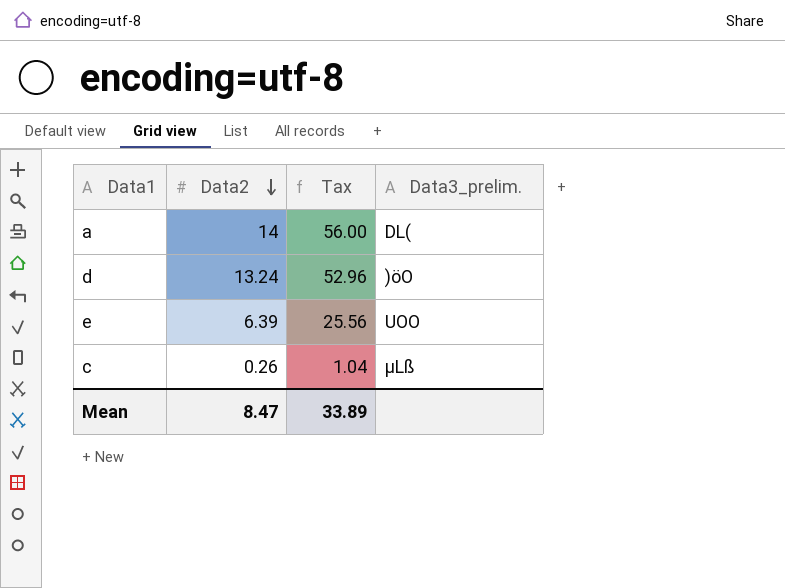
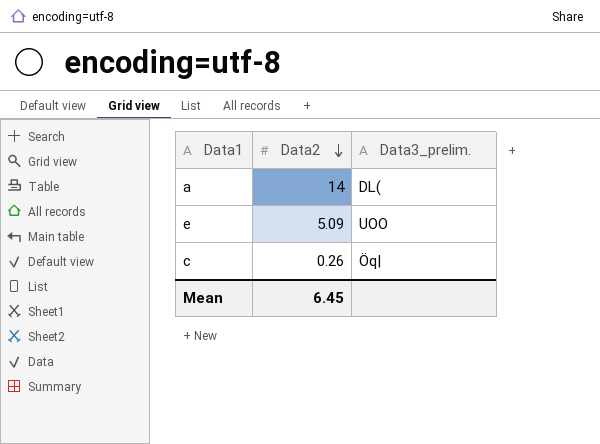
column Tax | formula: [Data2] * 4 -> none
row d: 13.24 | 52.96 | )öO -> none
e | Data2: 6.39 -> 5.09
c | Data3_prelim.: µLß -> Öq|
Mean | Data2: 8.47 -> 6.45

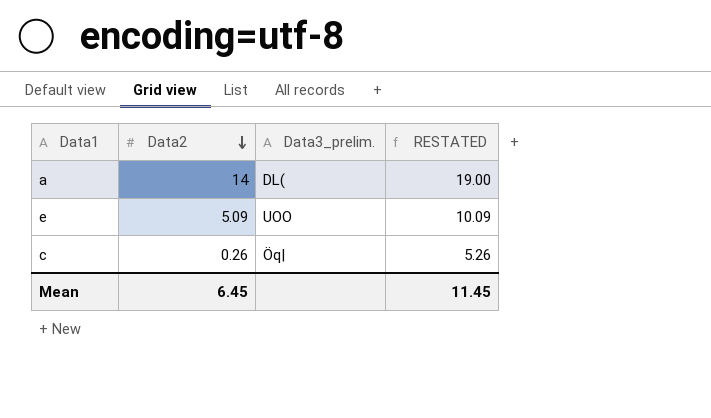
column RESTATED | formula: none -> [Data2] + 5

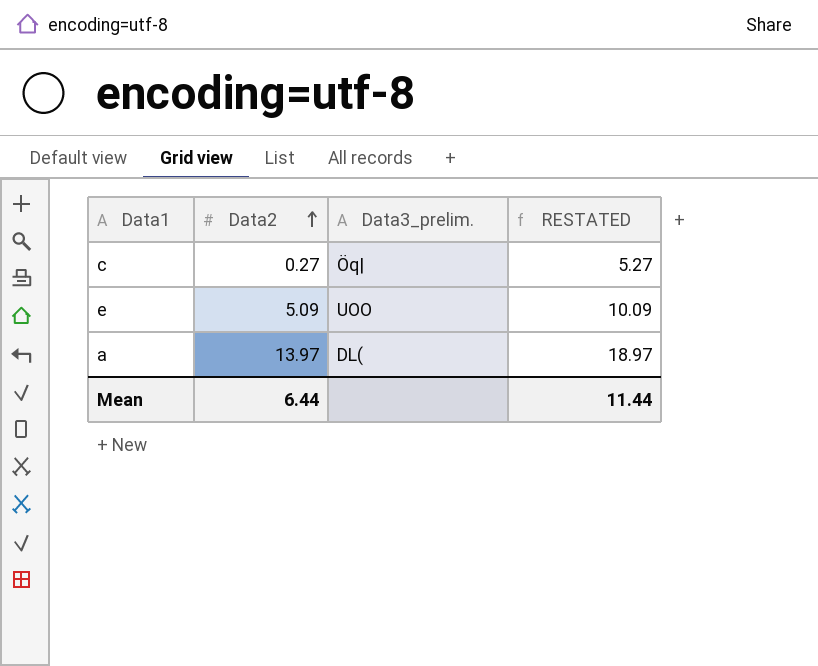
row order: Data2 descending -> Data2 ascending
c | Data2: 0.26 -> 0.27
c | RESTATED: 5.26 -> 5.27
a | Data2: 14 -> 13.97
a | RESTATED: 19.00 -> 18.97
Mean | Data2: 6.45 -> 6.44
Mean | RESTATED: 11.45 -> 11.44

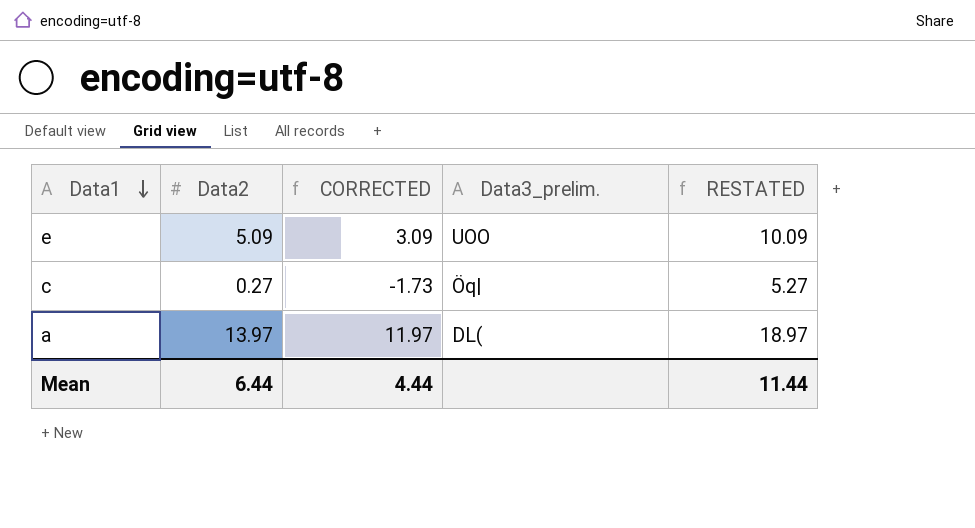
row order: Data2 ascending -> Data1 descending
column CORRECTED | formula: none -> [Data2] - 2

